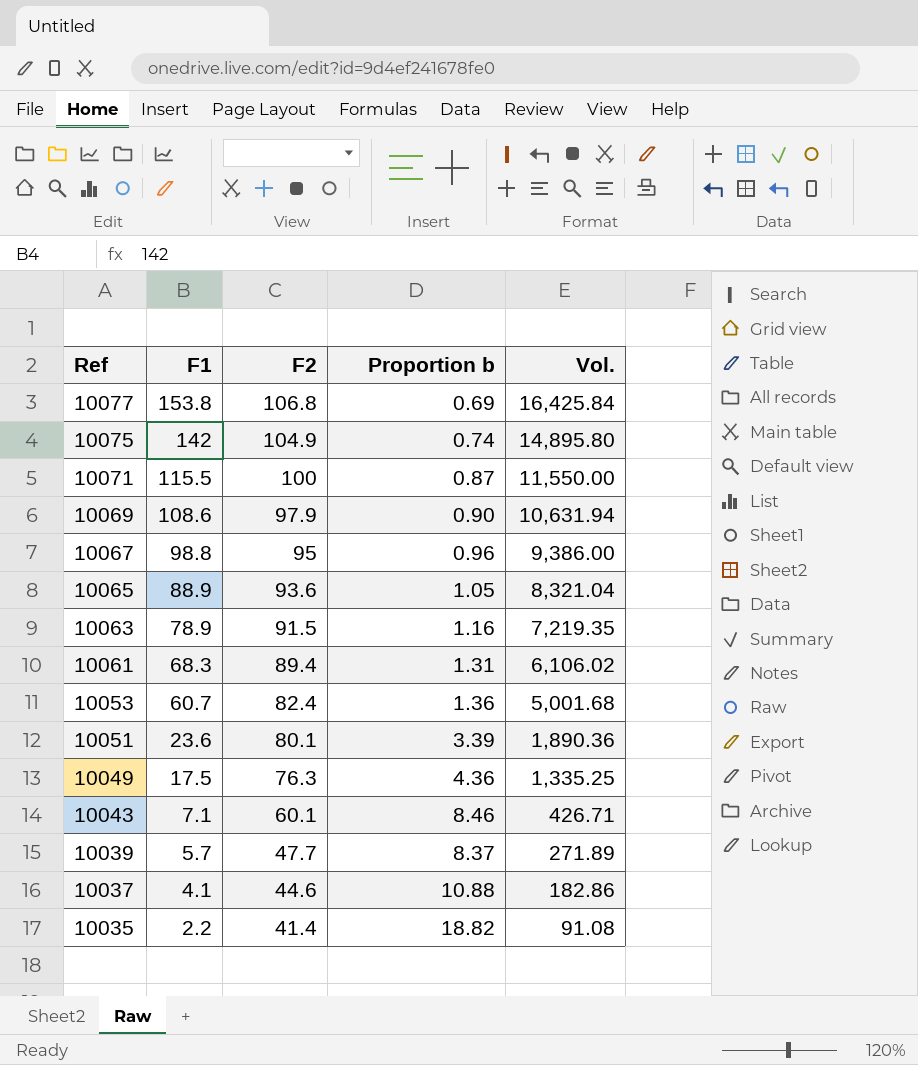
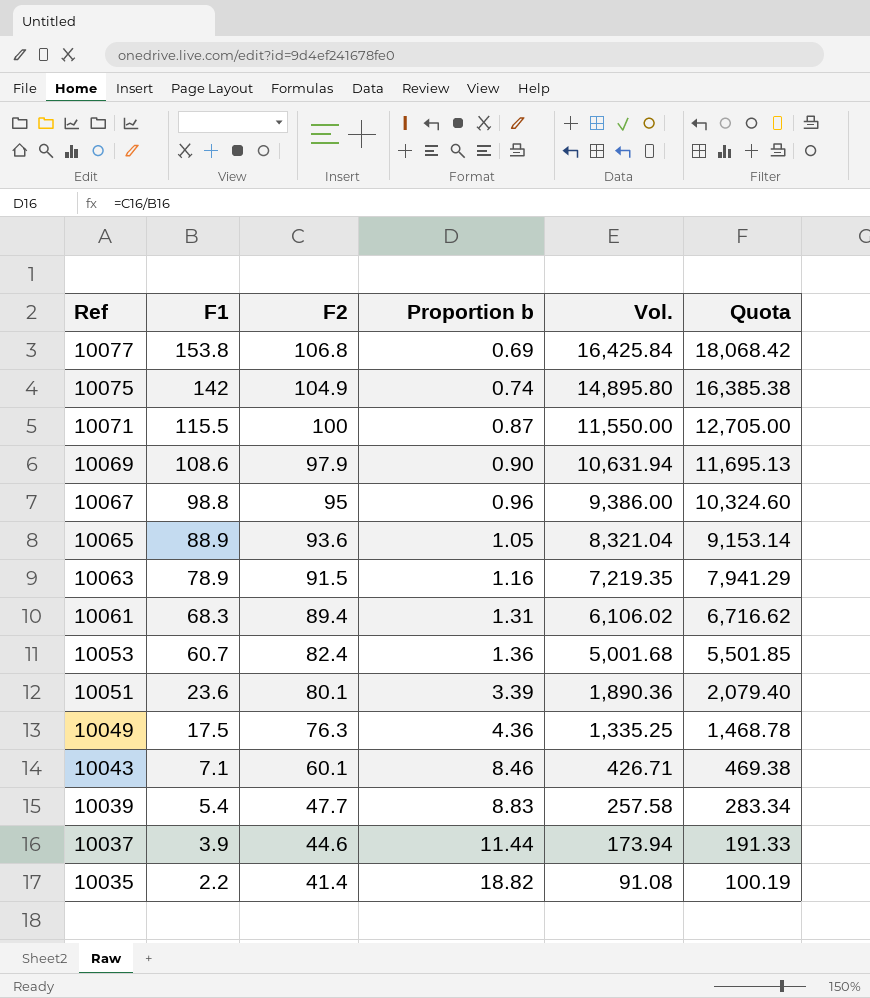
column Quota | formula: none -> [Vol.] * 1.1
10039 | F1: 5.7 -> 5.4
10039 | Proportion b: 8.37 -> 8.83
10039 | Vol.: 271.89 -> 257.58
10037 | F1: 4.1 -> 3.9
10037 | Proportion b: 10.88 -> 11.44
10037 | Vol.: 182.86 -> 173.94

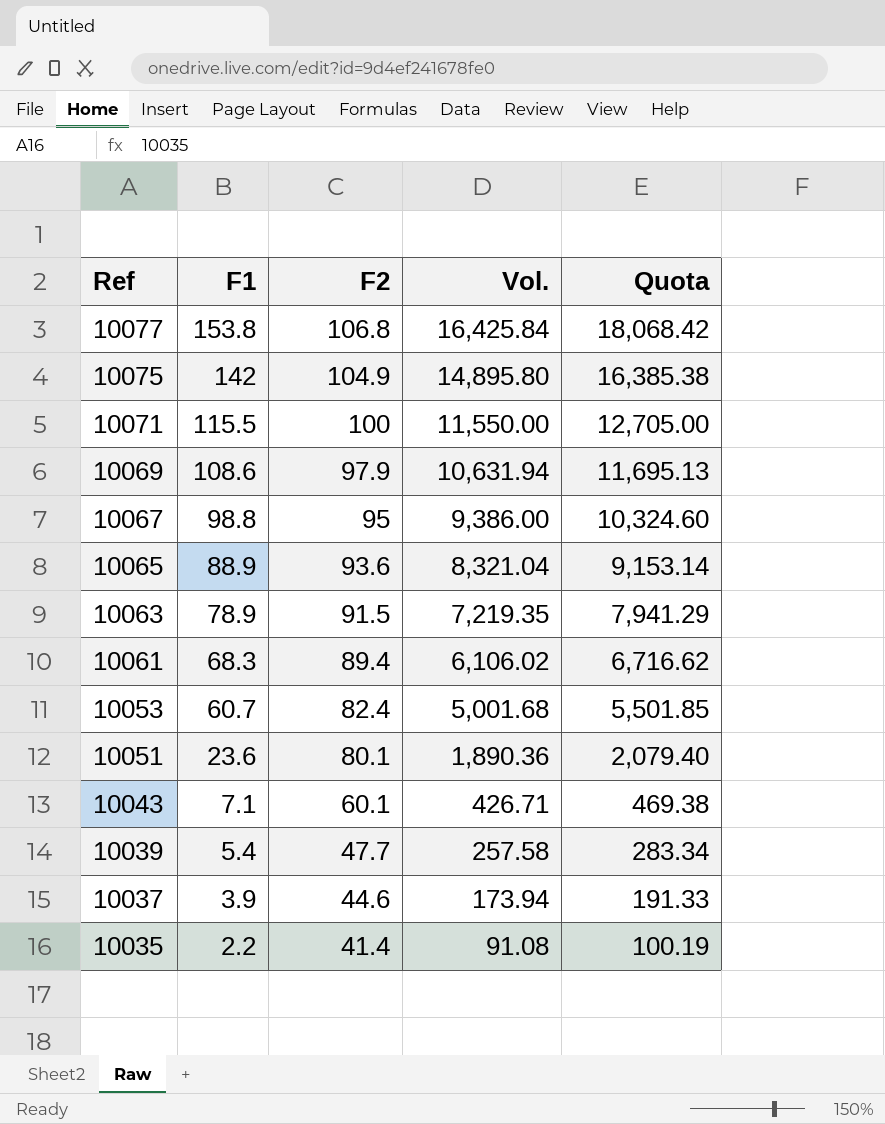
column Proportion b | formula: [F2] / [F1] -> none
row 10049: 17.5 | 76.3 | 4.36 | 1,335.25 | 1,468.78 -> none

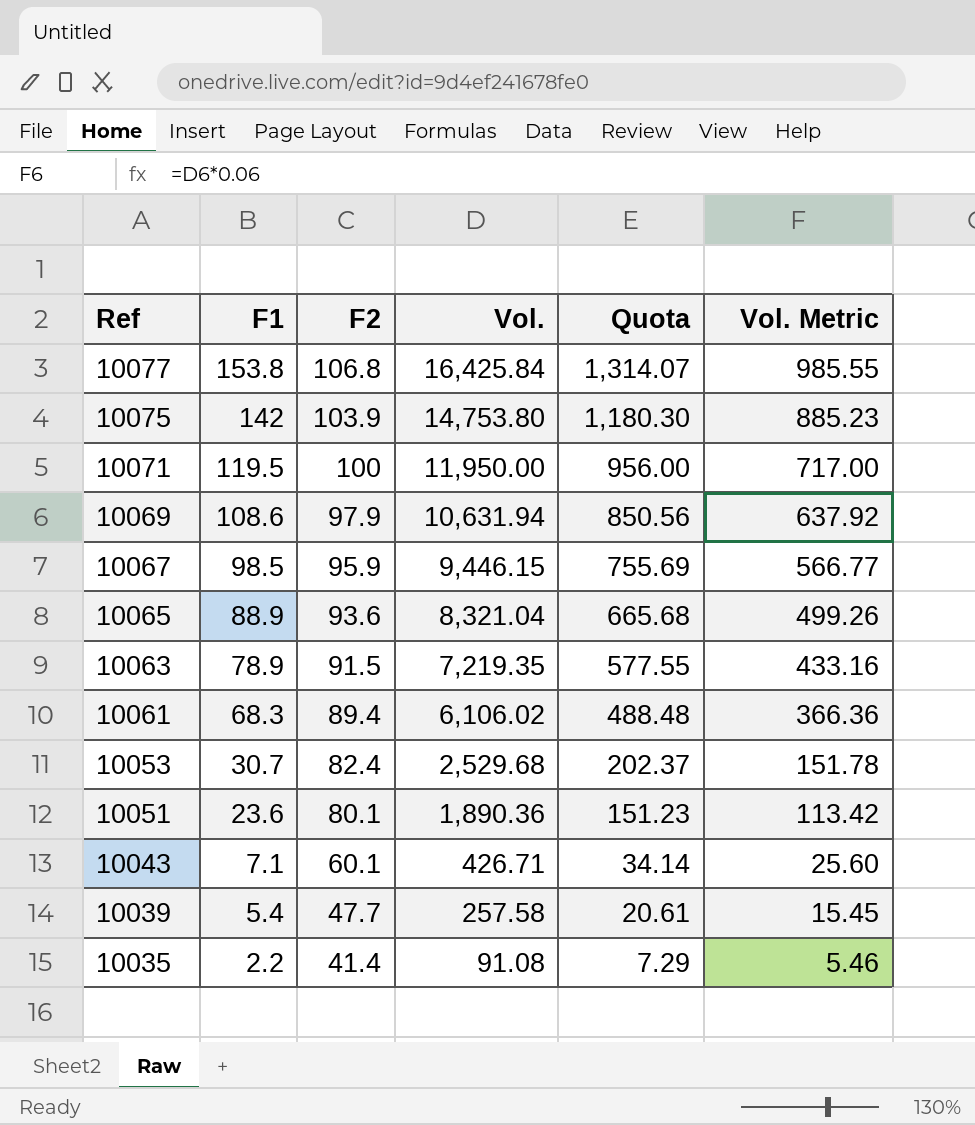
column Quota | formula: [Vol.] * 1.1 -> [Vol.] * 0.08
column Vol. Metric | formula: none -> [Vol.] * 0.06
row 10037: 3.9 | 44.6 | 173.94 | 191.33 -> none
10075 | F2: 104.9 -> 103.9
10075 | Vol.: 14,895.80 -> 14,753.80
10071 | F1: 115.5 -> 119.5
10071 | Vol.: 11,550.00 -> 11,950.00
10067 | F1: 98.8 -> 98.5
10067 | F2: 95 -> 95.9
10067 | Vol.: 9,386.00 -> 9,446.15
10053 | F1: 60.7 -> 30.7
10053 | Vol.: 5,001.68 -> 2,529.68

